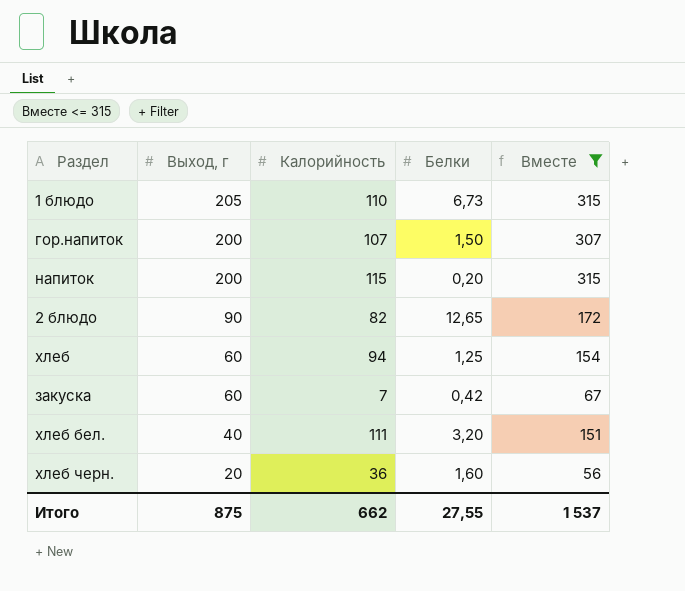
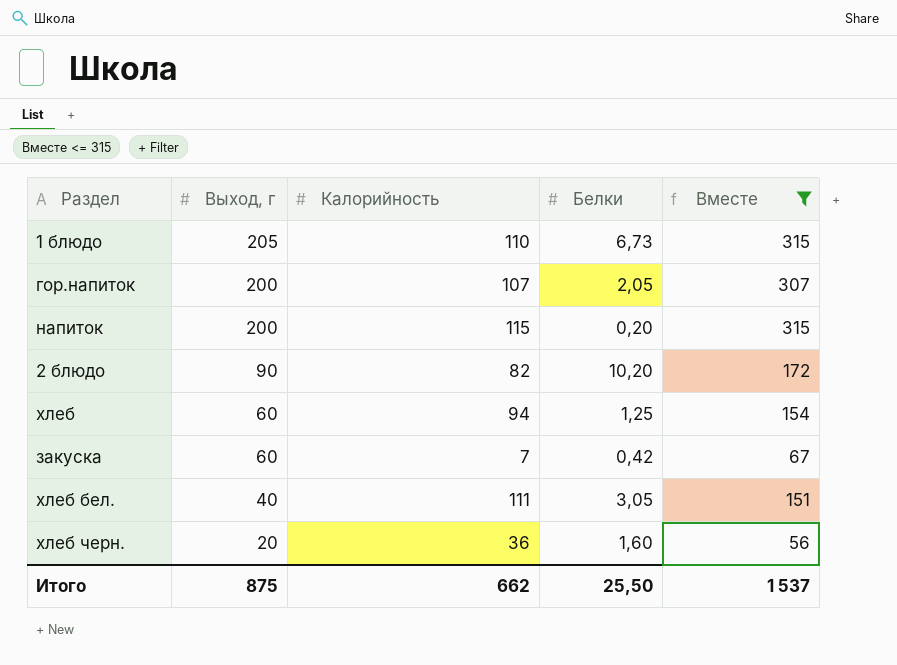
гор.напиток | Белки: 1,50 -> 2,05
2 блюдо | Белки: 12,65 -> 10,20
хлеб бел. | Белки: 3,20 -> 3,05
Итого | Белки: 27,55 -> 25,50

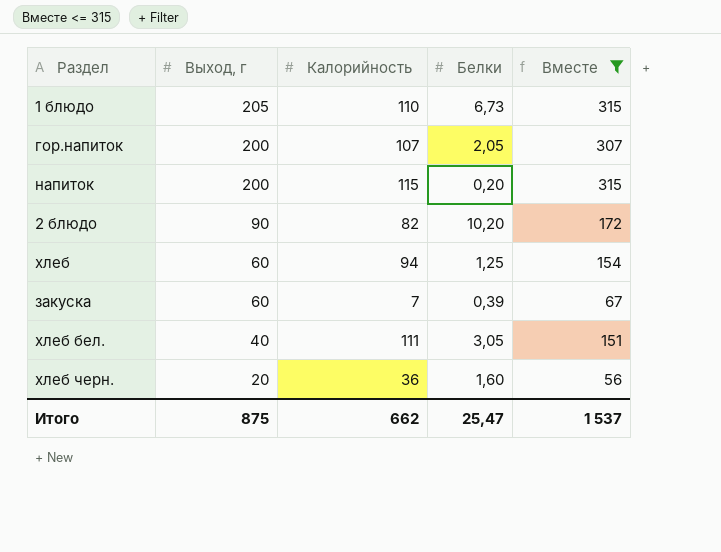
закуска | Белки: 0,42 -> 0,39
Итого | Белки: 25,50 -> 25,47

